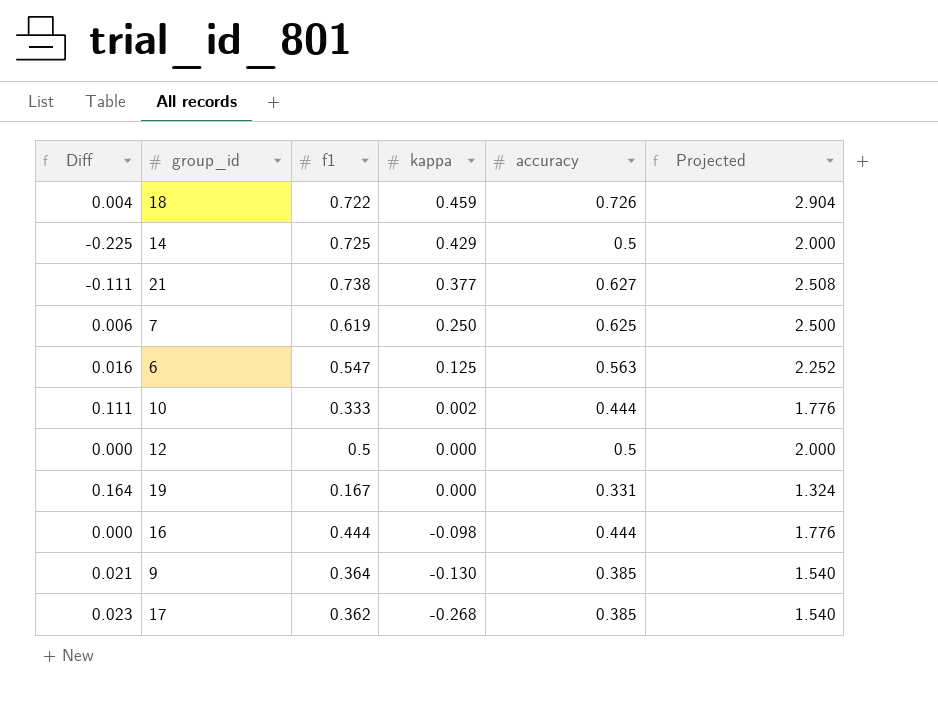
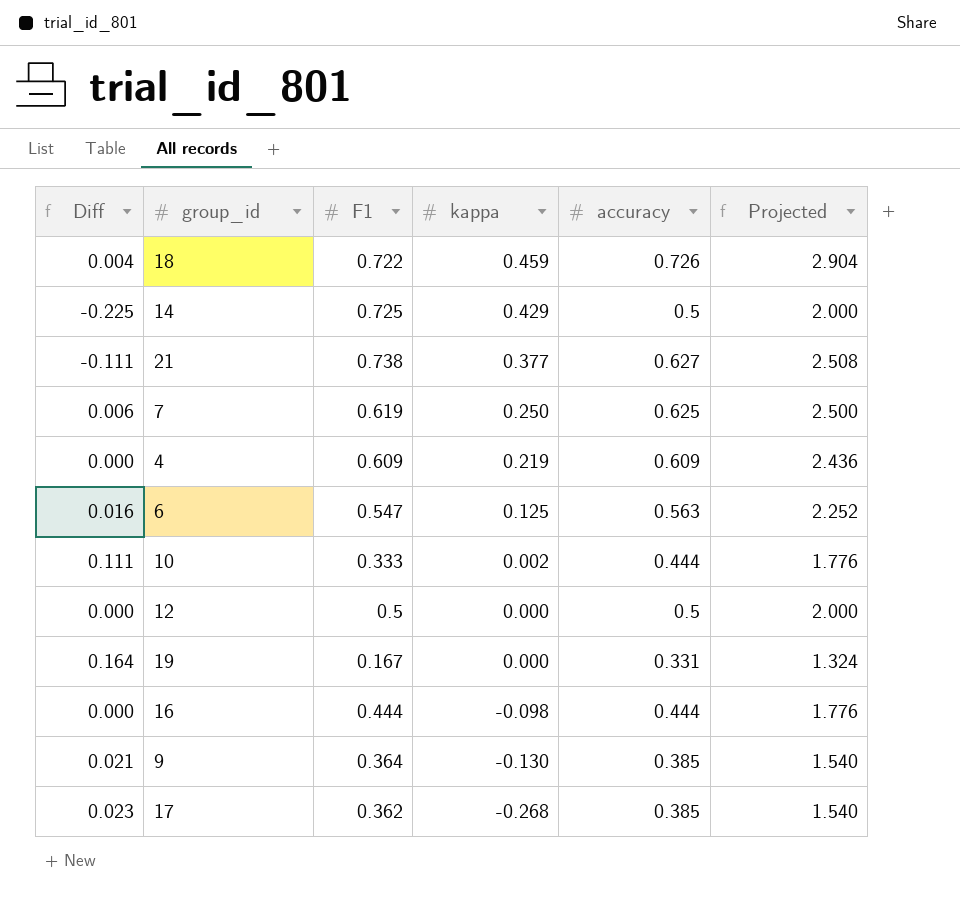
column name: f1 -> F1
row 4: none -> 0.000 | 0.609 | 0.219 | 0.609 | 2.436

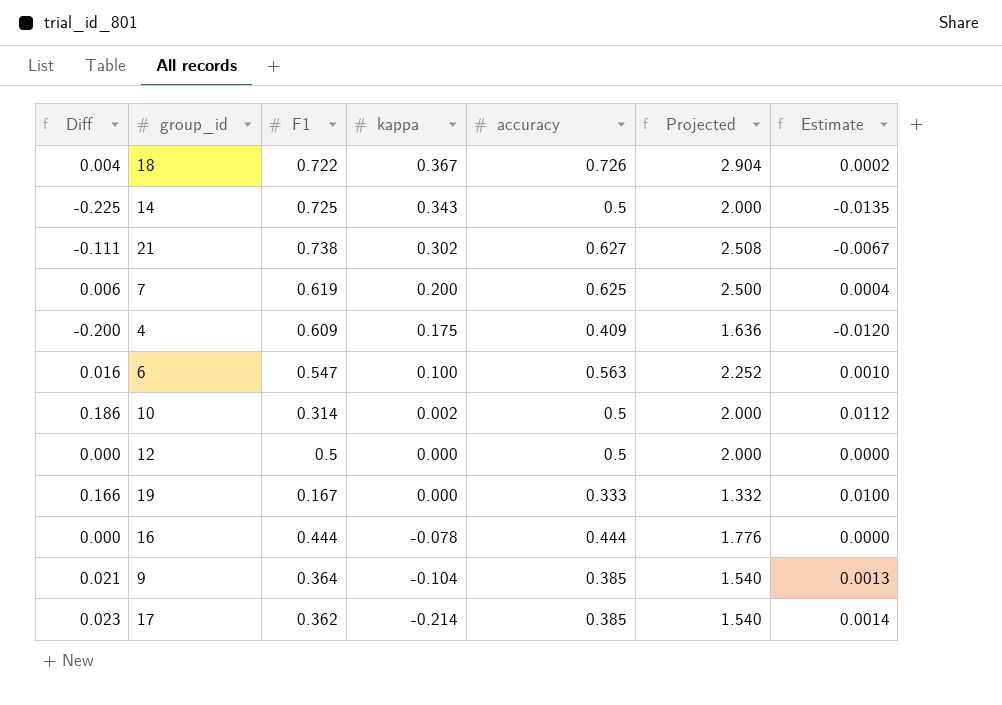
column Estimate | formula: none -> [Diff] * 0.06
18 | kappa: 0.459 -> 0.367
14 | kappa: 0.429 -> 0.343
21 | kappa: 0.377 -> 0.302
7 | kappa: 0.250 -> 0.200
4 | Diff: 0.000 -> -0.200
4 | kappa: 0.219 -> 0.175
4 | accuracy: 0.609 -> 0.409
4 | Projected: 2.436 -> 1.636
6 | kappa: 0.125 -> 0.100
10 | Diff: 0.111 -> 0.186
10 | F1: 0.333 -> 0.314
10 | accuracy: 0.444 -> 0.5
10 | Projected: 1.776 -> 2.000
19 | Diff: 0.164 -> 0.166
19 | accuracy: 0.331 -> 0.333
19 | Projected: 1.324 -> 1.332
16 | kappa: -0.098 -> -0.078
9 | kappa: -0.130 -> -0.104
17 | kappa: -0.268 -> -0.214

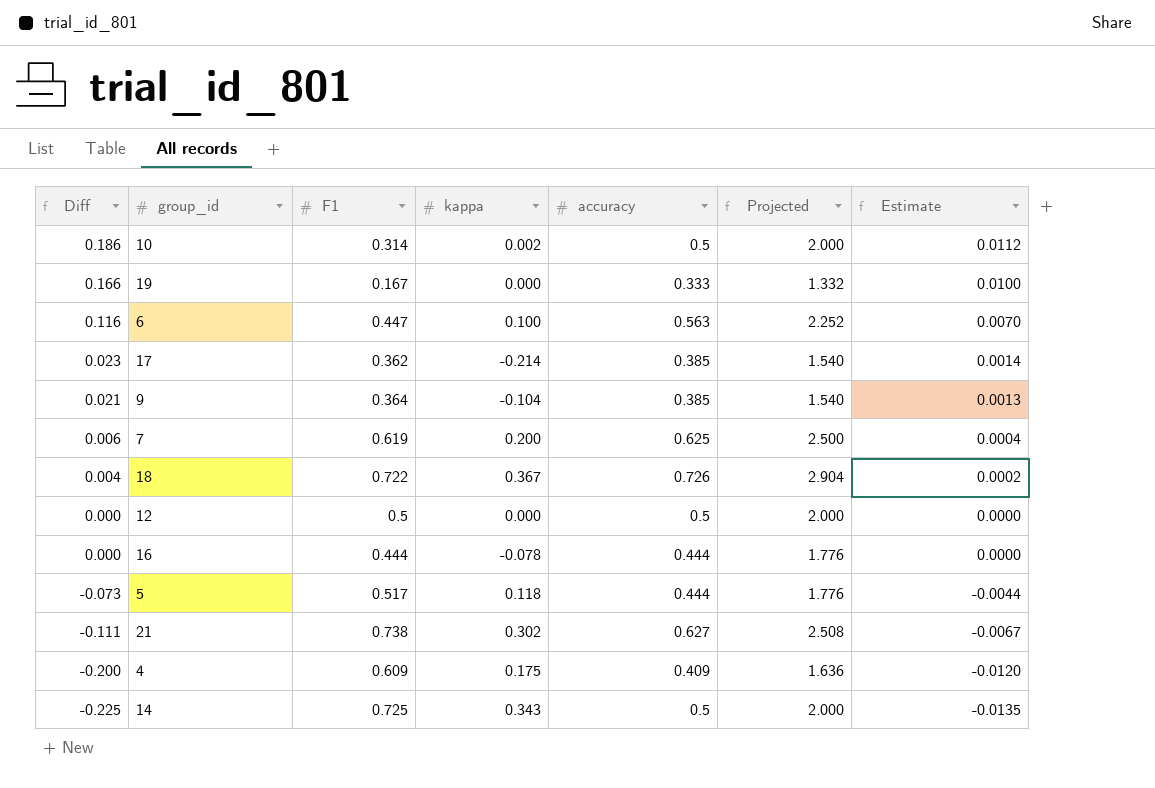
row order: kappa descending -> Diff descending
6 | Diff: 0.016 -> 0.116
6 | F1: 0.547 -> 0.447
6 | Estimate: 0.0010 -> 0.0070
row 5: none -> -0.073 | 0.517 | 0.118 | 0.444 | 1.776 | -0.0044

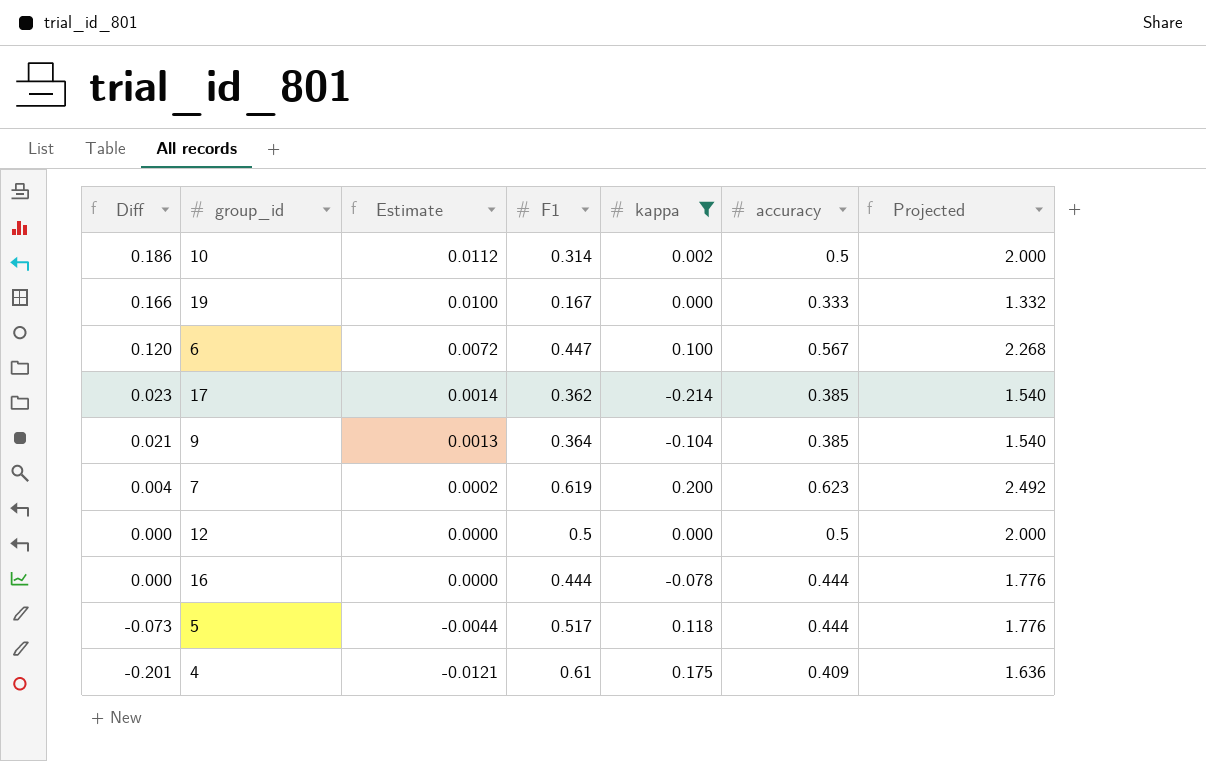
filter: none -> kappa <= 0.200
column Estimate | position: 7 -> 3
6 | Diff: 0.116 -> 0.120
6 | Estimate: 0.0070 -> 0.0072
6 | accuracy: 0.563 -> 0.567
6 | Projected: 2.252 -> 2.268
7 | Diff: 0.006 -> 0.004
7 | Estimate: 0.0004 -> 0.0002
7 | accuracy: 0.625 -> 0.623
7 | Projected: 2.500 -> 2.492
4 | Diff: -0.200 -> -0.201
4 | Estimate: -0.0120 -> -0.0121
4 | F1: 0.609 -> 0.61

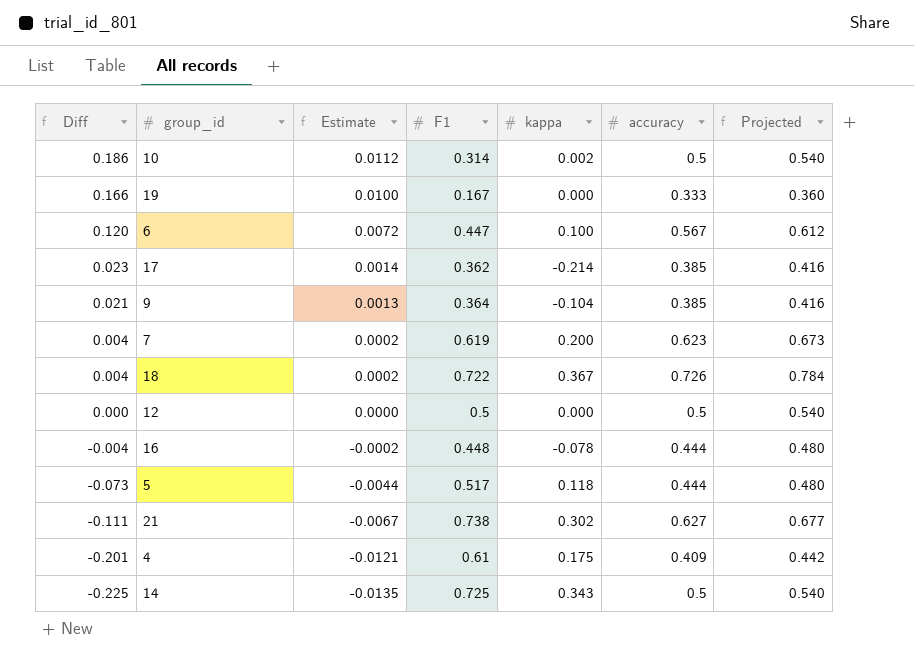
filter: kappa <= 0.200 -> none
column Projected | formula: [accuracy] * 4 -> [accuracy] * 1.08
16 | Diff: 0.000 -> -0.004
16 | Estimate: 0.0000 -> -0.0002
16 | F1: 0.444 -> 0.448

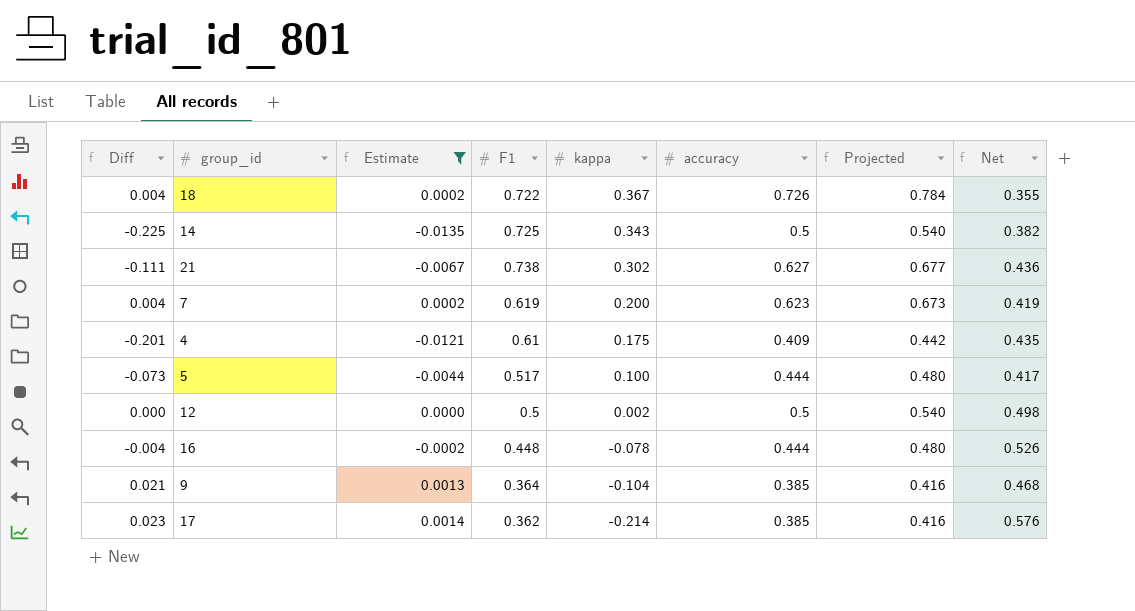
filter: none -> Estimate <= 0.0014
row order: Diff descending -> kappa descending
column Net | formula: none -> [F1] - [kappa]
5 | kappa: 0.118 -> 0.100
12 | kappa: 0.000 -> 0.002

